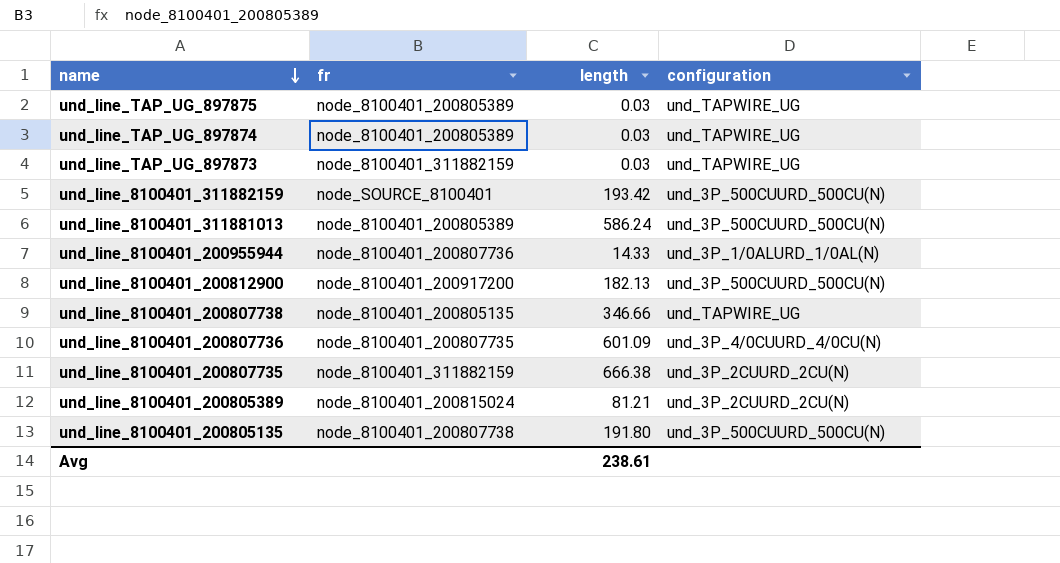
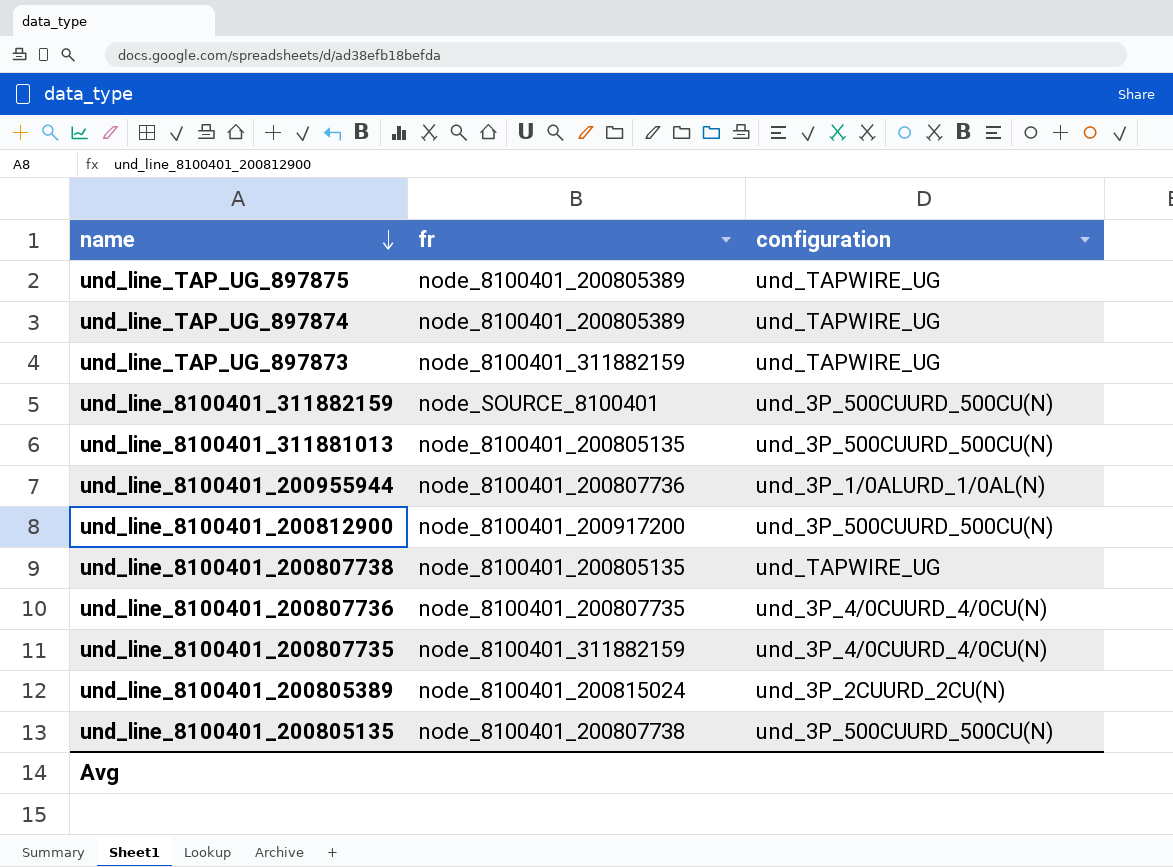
column length | position: 3 -> none
und_line_8100401_311881013 | fr: node_8100401_200805389 -> node_8100401_200805135
und_line_8100401_200807735 | configuration: und_3P_2CUURD_2CU(N) -> und_3P_4/0CUURD_4/0CU(N)

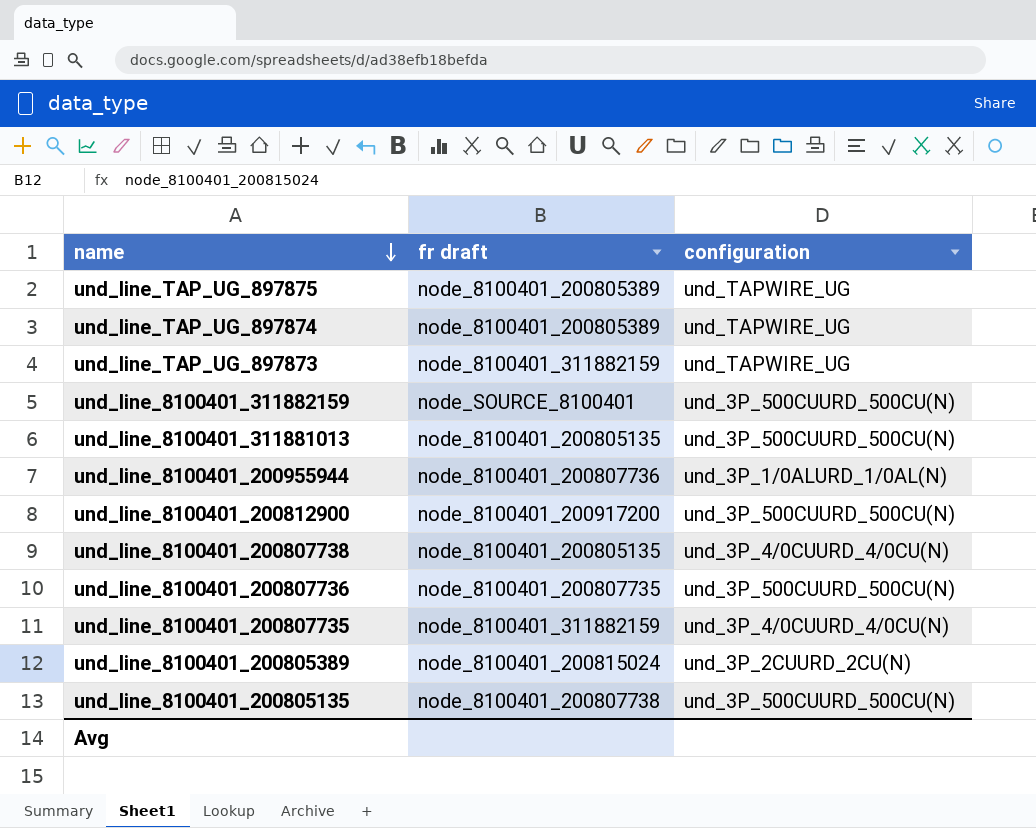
column name: fr -> fr draft
und_line_8100401_200807738 | configuration: und_TAPWIRE_UG -> und_3P_4/0CUURD_4/0CU(N)
und_line_8100401_200807736 | configuration: und_3P_4/0CUURD_4/0CU(N) -> und_3P_500CUURD_500CU(N)

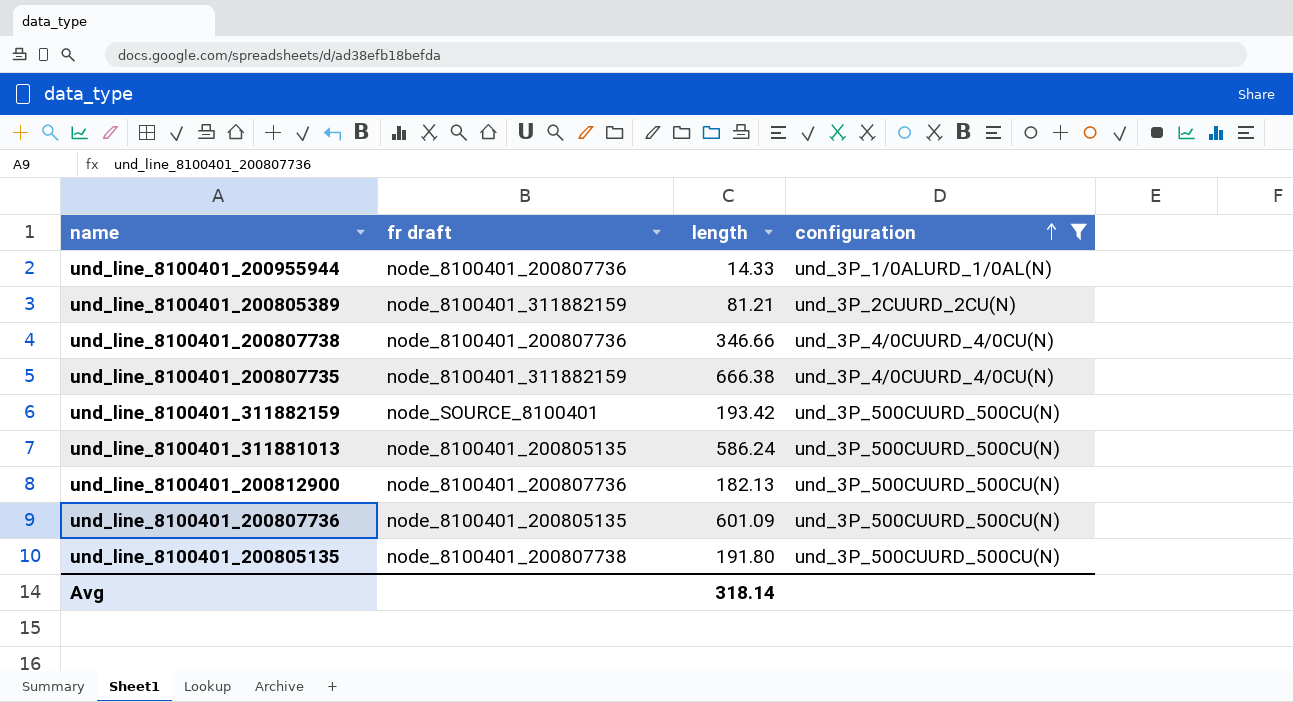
filter: none -> configuration != und_TAPWIRE_UG
row order: name descending -> configuration ascending
column length | position: none -> 3
und_line_8100401_200805389 | fr draft: node_8100401_200815024 -> node_8100401_311882159
und_line_8100401_200807738 | fr draft: node_8100401_200805135 -> node_8100401_200807736
und_line_8100401_200812900 | fr draft: node_8100401_200917200 -> node_8100401_200807736
und_line_8100401_200807736 | fr draft: node_8100401_200807735 -> node_8100401_200805135

